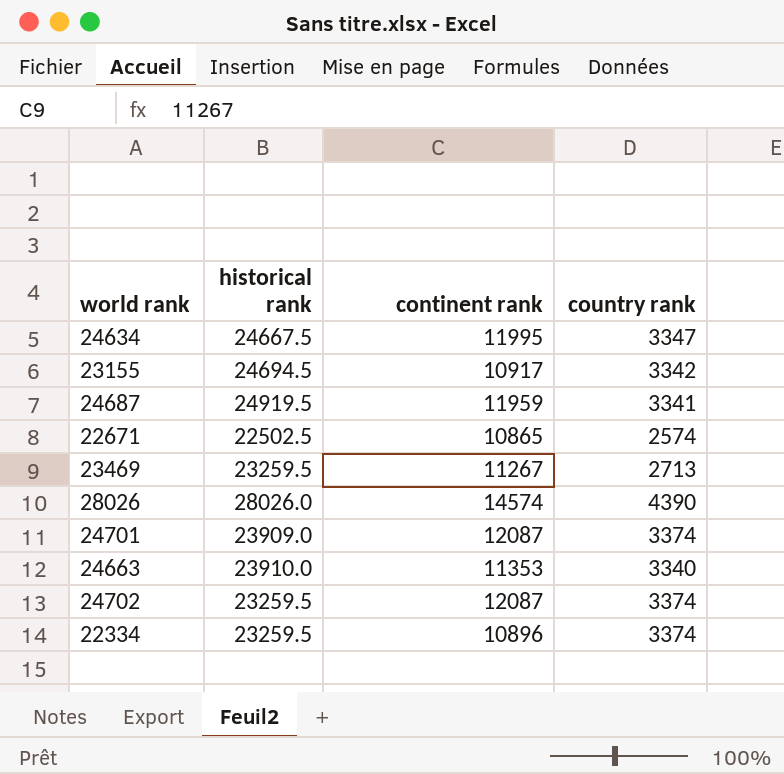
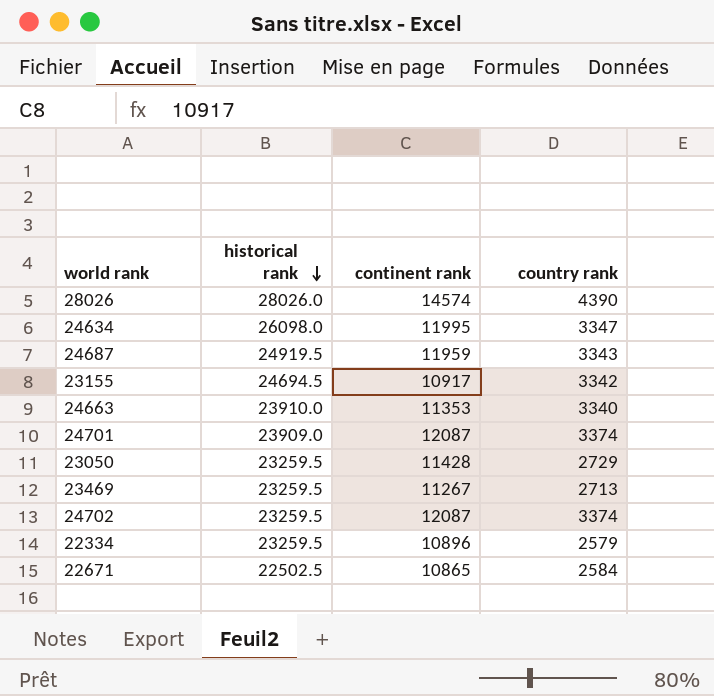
row order: none -> historical rank descending
24634 | historical rank: 24667.5 -> 26098.0
24687 | country rank: 3341 -> 3343
row 23050: none -> 23259.5 | 11428 | 2729
22334 | country rank: 3374 -> 2579
22671 | country rank: 2574 -> 2584

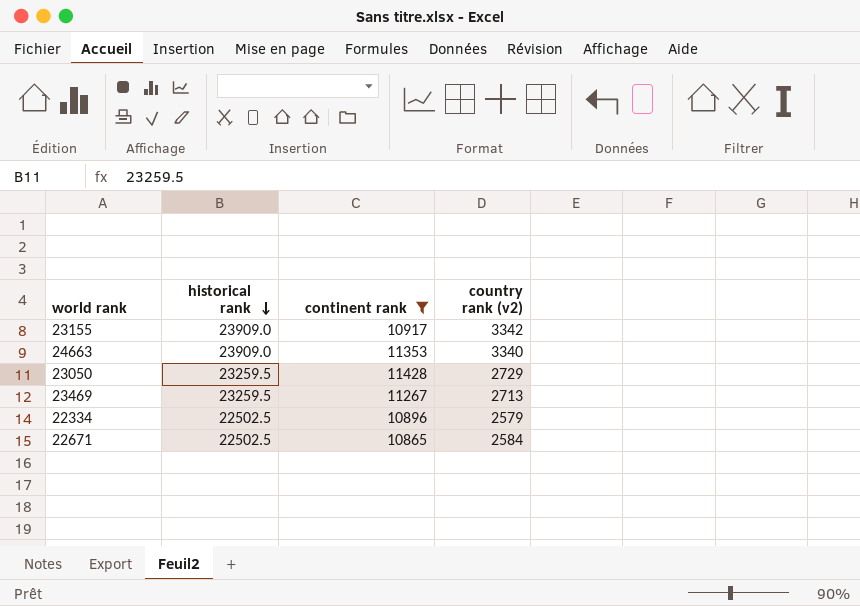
filter: none -> continent rank <= 11428
column name: country rank -> country rank (v2)
23155 | historical rank: 24694.5 -> 23909.0
24663 | historical rank: 23910.0 -> 23909.0
22334 | historical rank: 23259.5 -> 22502.5

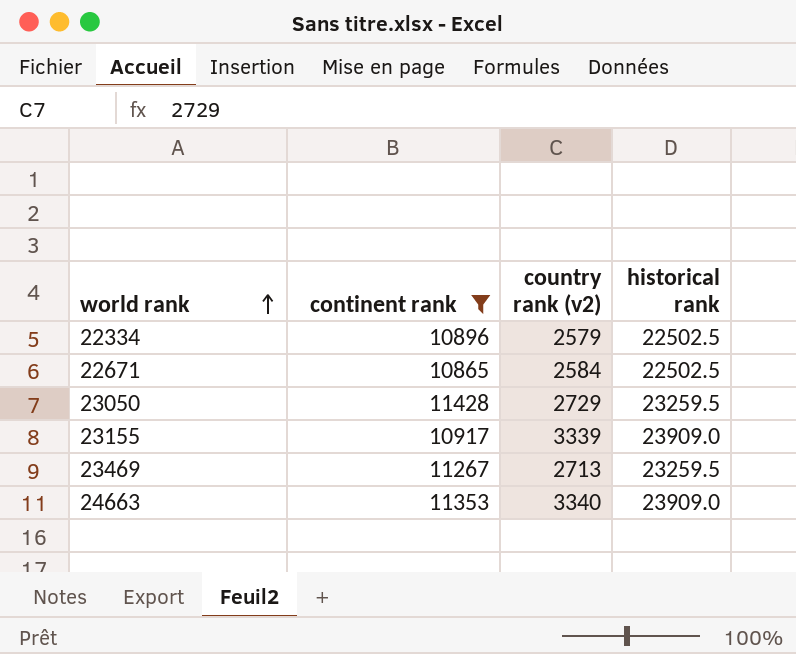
row order: historical rank descending -> world rank ascending
column historical rank | position: 2 -> 4
23155 | country rank (v2): 3342 -> 3339

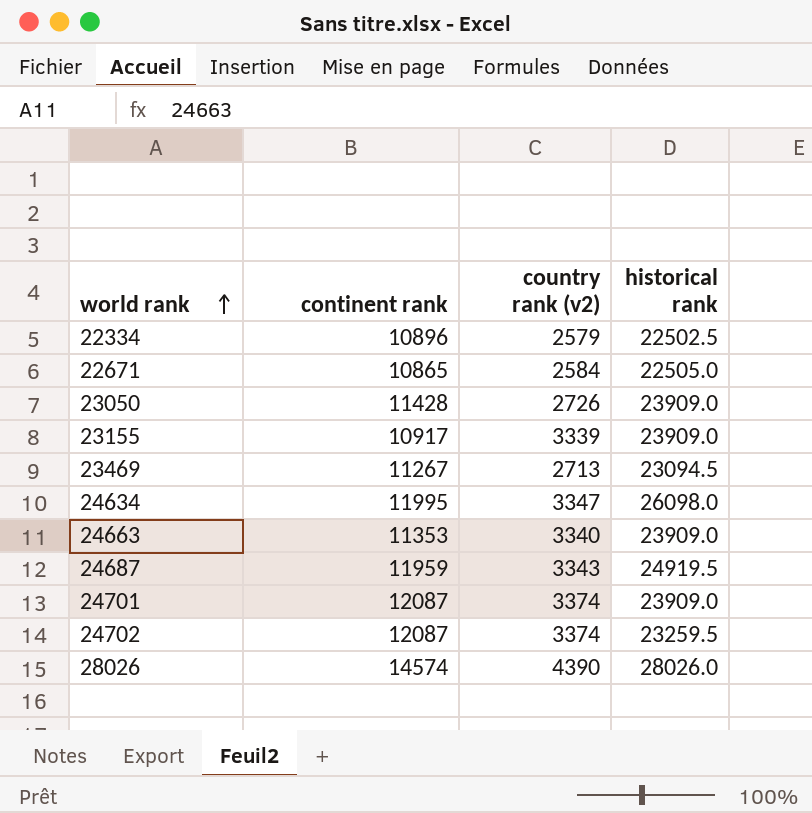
filter: continent rank <= 11428 -> none
22671 | historical rank: 22502.5 -> 22505.0
23050 | country rank (v2): 2729 -> 2726
23050 | historical rank: 23259.5 -> 23909.0
23469 | historical rank: 23259.5 -> 23094.5

